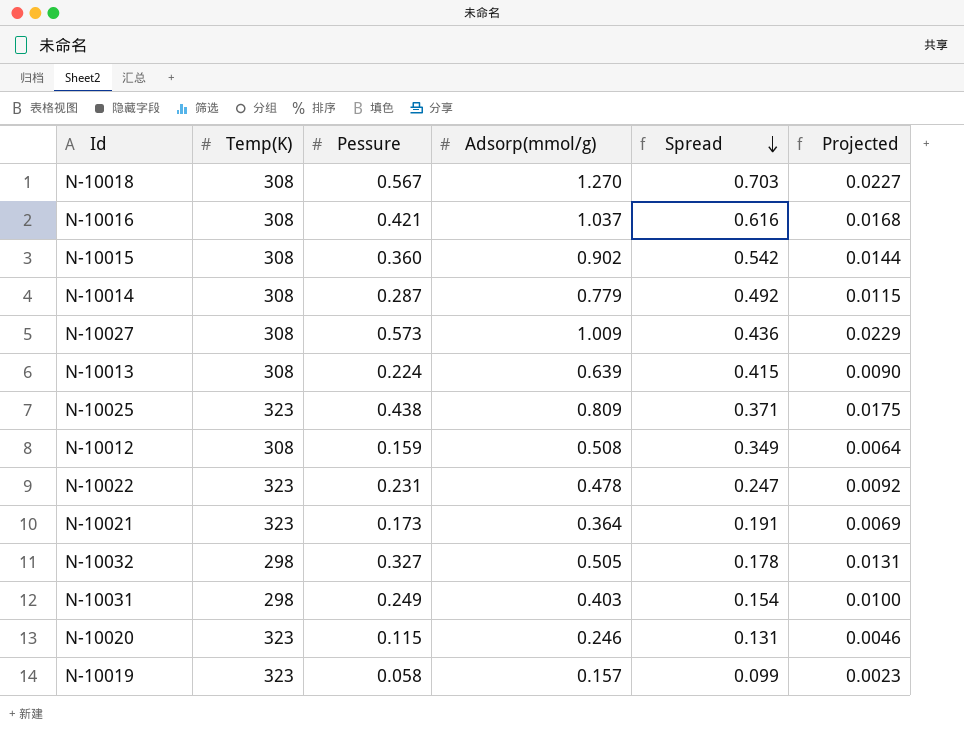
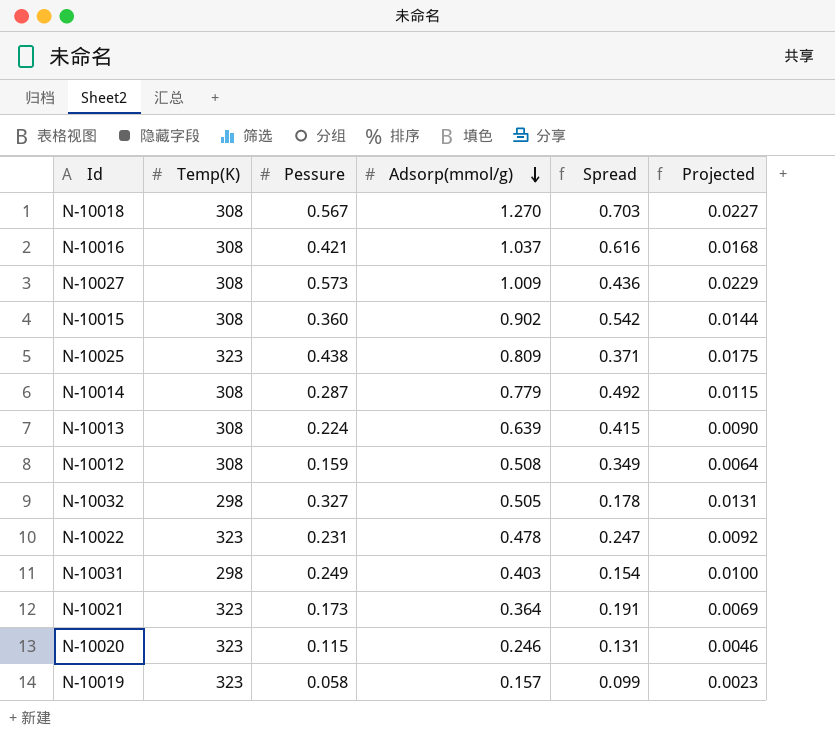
row order: Spread descending -> Adsorp(mmol/g) descending

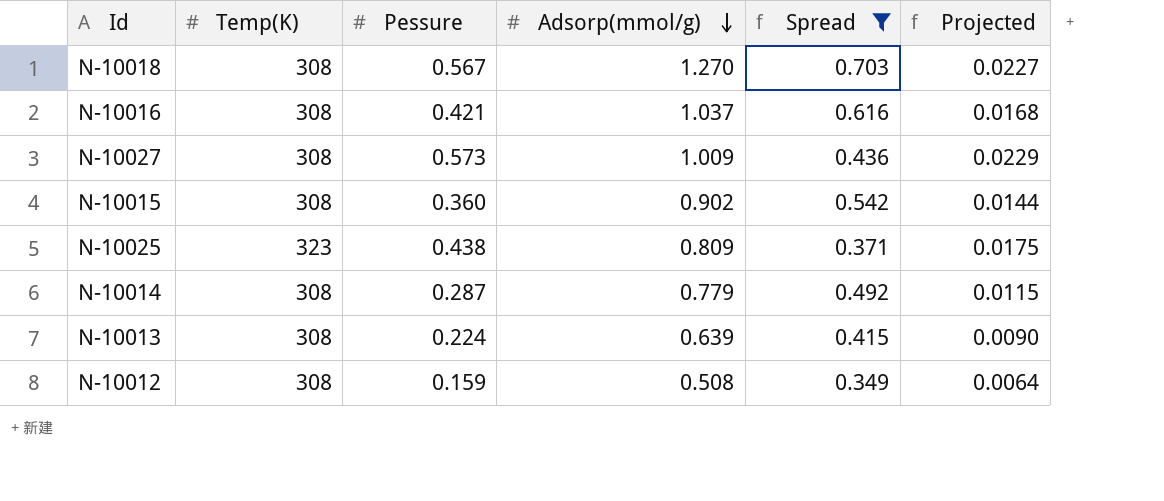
filter: none -> Spread >= 0.349

